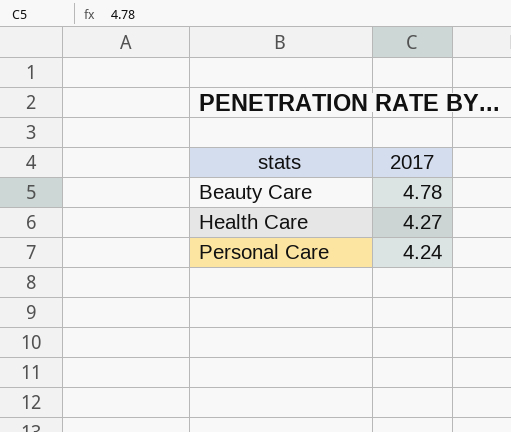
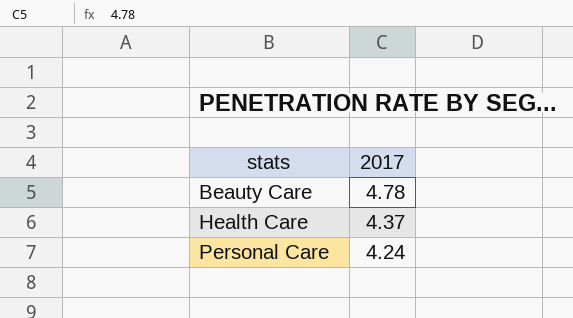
Health Care | 2017: 4.27 -> 4.37

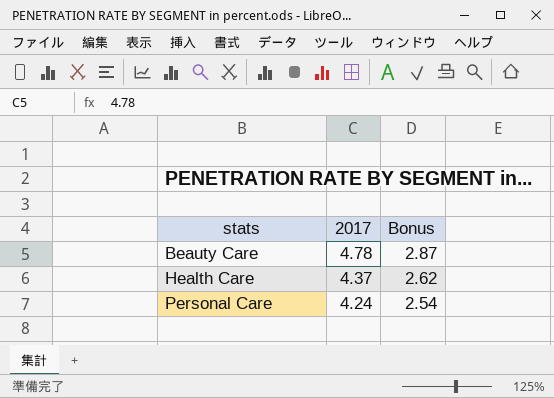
column Bonus | formula: none -> [2017] * 0.6

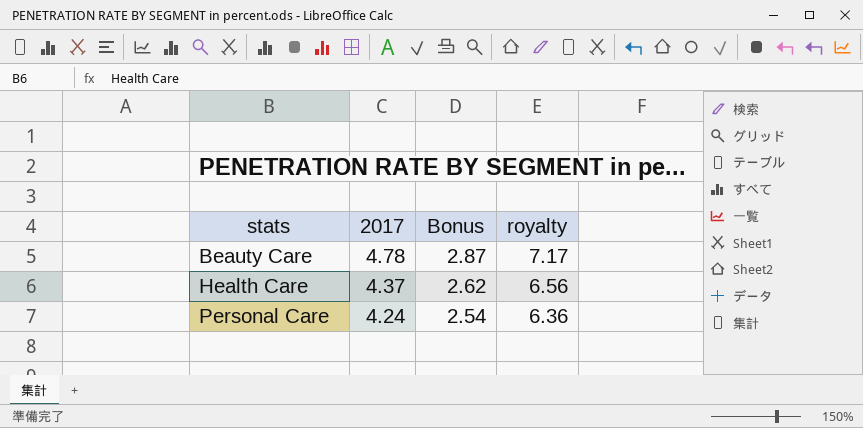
column royalty | formula: none -> [2017] * 1.5

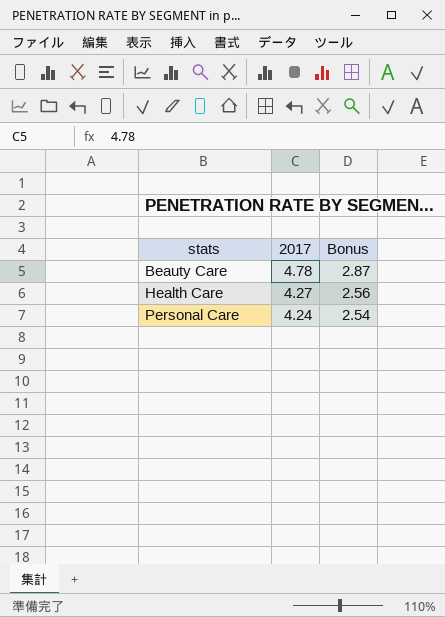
column royalty | formula: [2017] * 1.5 -> none
Health Care | 2017: 4.37 -> 4.27
Health Care | Bonus: 2.62 -> 2.56

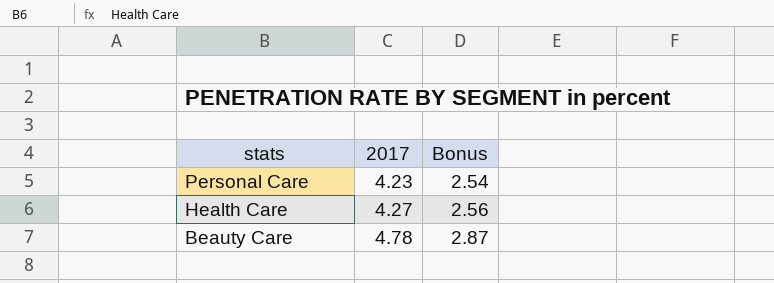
row order: stats ascending -> stats descending
Personal Care | 2017: 4.24 -> 4.23

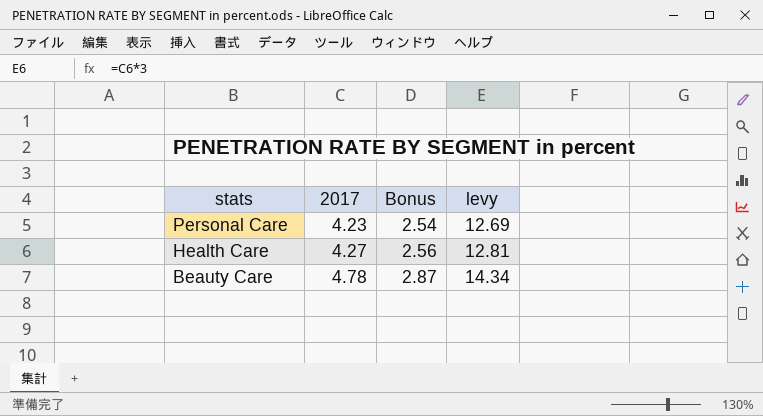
column levy | formula: none -> [2017] * 3

